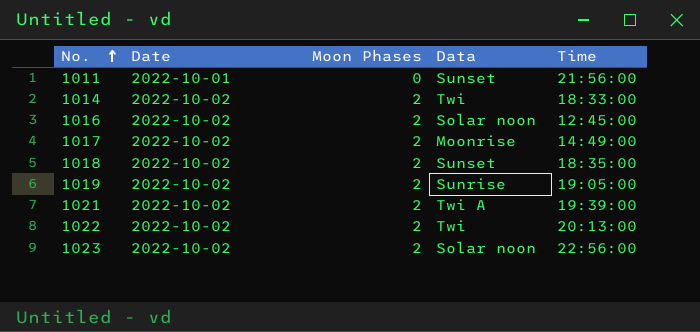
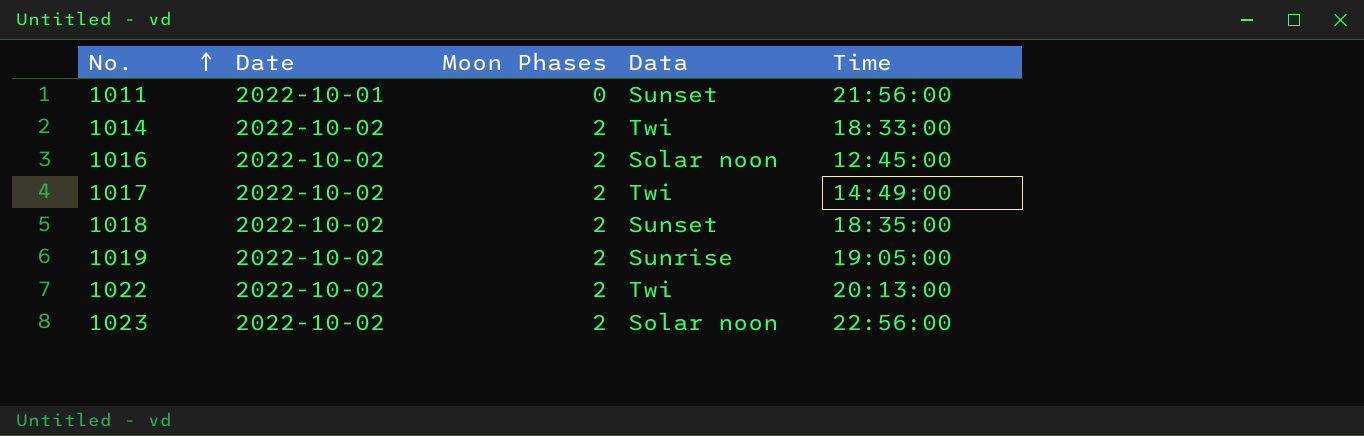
row 1021: 2022-10-02 | 2 | Twi A | 19:39:00 -> none
1017 | Data: Moonrise -> Twi

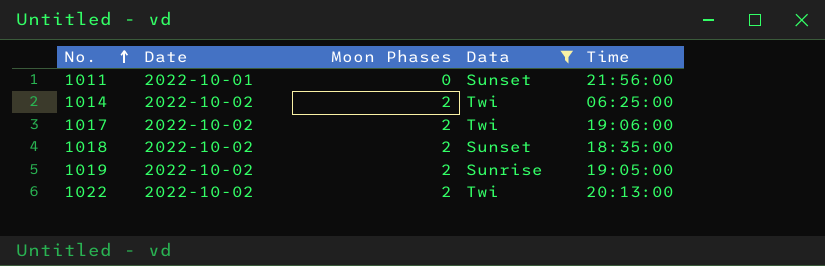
filter: none -> Data != Solar noon
1014 | Time: 18:33:00 -> 06:25:00
1017 | Time: 14:49:00 -> 19:06:00

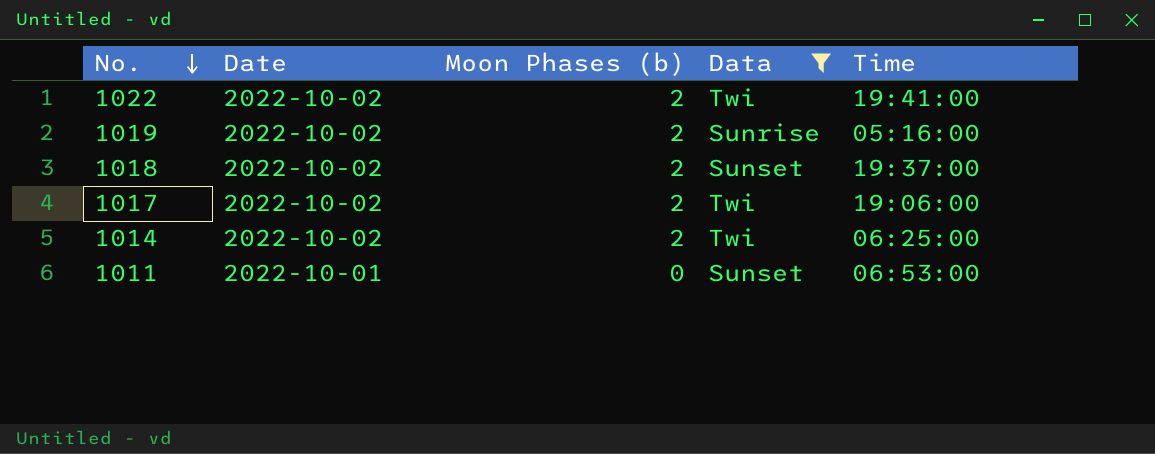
row order: No. ascending -> No. descending
column name: Moon Phases -> Moon Phases (b)
1022 | Time: 20:13:00 -> 19:41:00
1019 | Time: 19:05:00 -> 05:16:00
1018 | Time: 18:35:00 -> 19:37:00
1011 | Time: 21:56:00 -> 06:53:00

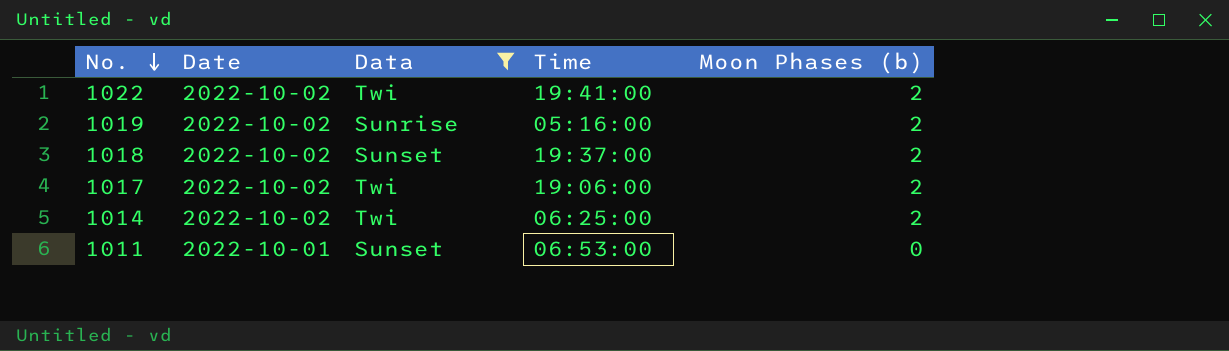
column Moon Phases (b) | position: 3 -> 5

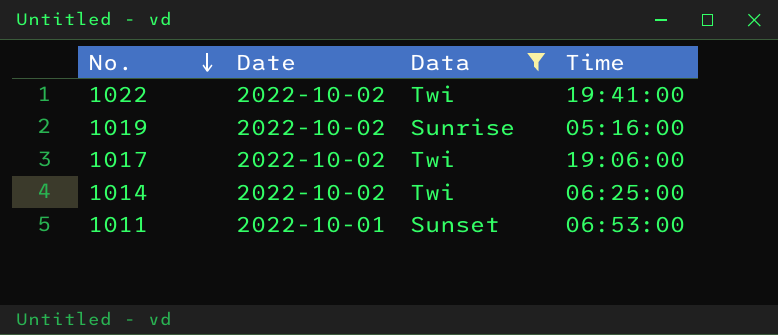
column Moon Phases (b) | position: 5 -> none
row 1018: 2022-10-02 | Sunset | 19:37:00 | 2 -> none

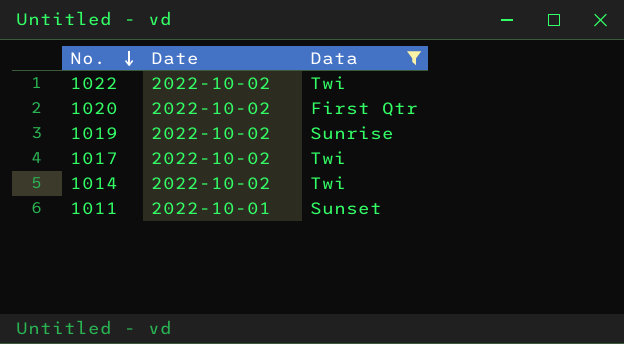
column Time | position: 4 -> none
row 1020: none -> 2022-10-02 | First Qtr

